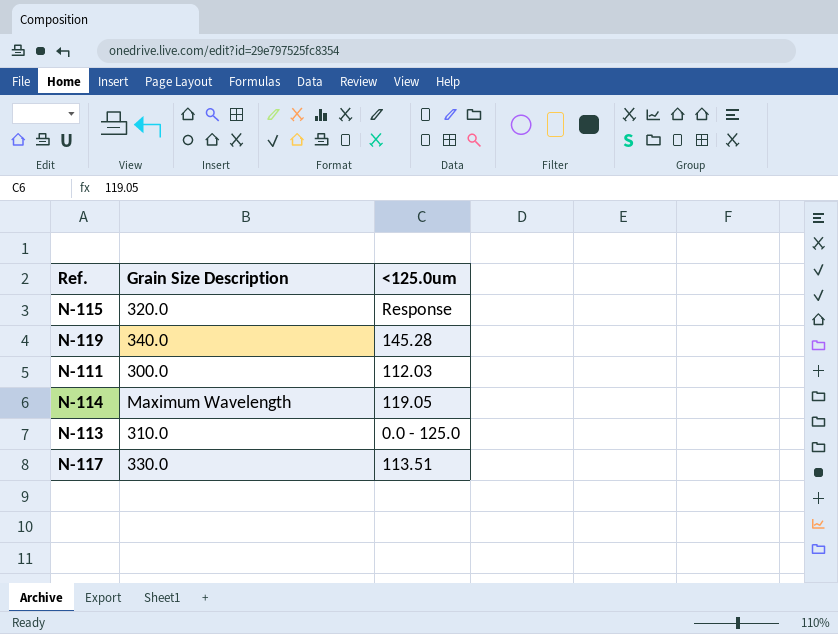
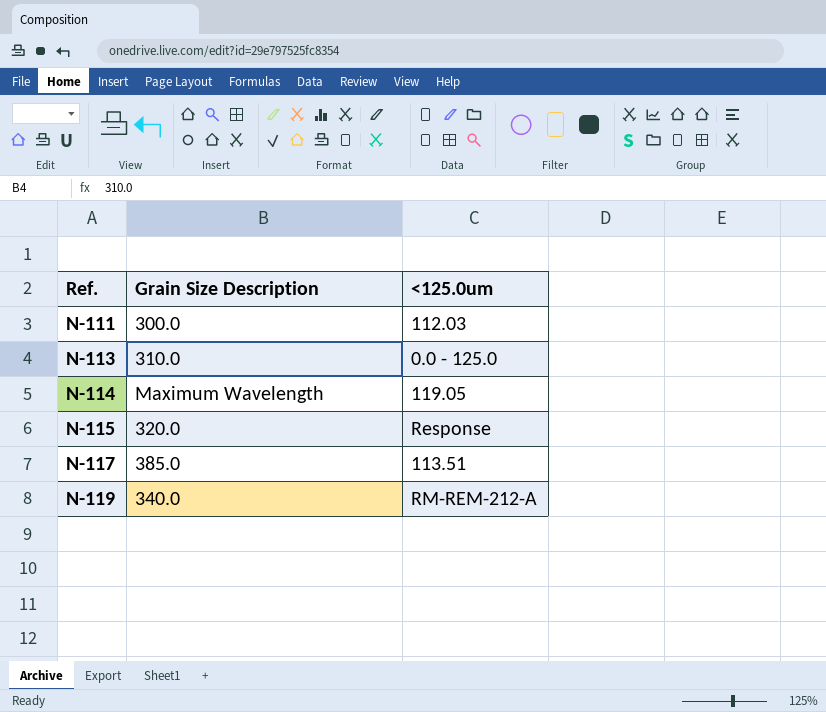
row order: none -> Ref. ascending
N-117 | Grain Size Description: 330.0 -> 385.0
N-119 | <125.0um: 145.28 -> RM-REM-212-A

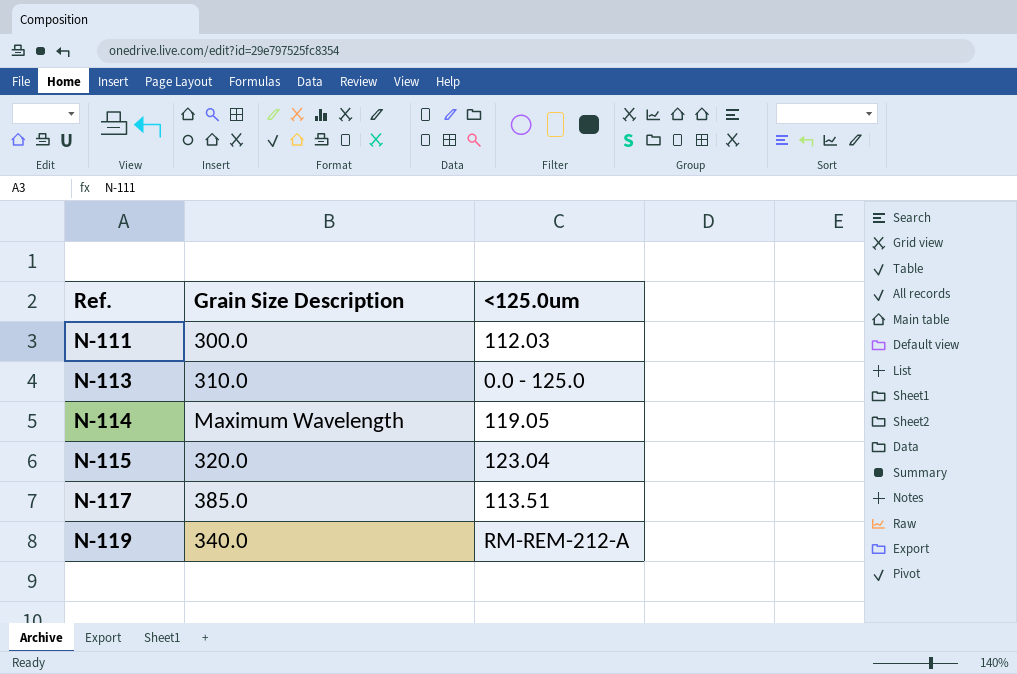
N-115 | <125.0um: Response -> 123.04

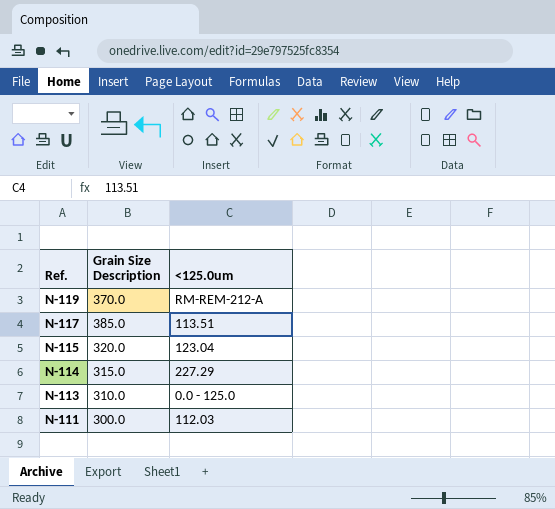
row order: Ref. ascending -> Ref. descending
N-119 | Grain Size Description: 340.0 -> 370.0
N-114 | Grain Size Description: Maximum Wavelength -> 315.0
N-114 | <125.0um: 119.05 -> 227.29

